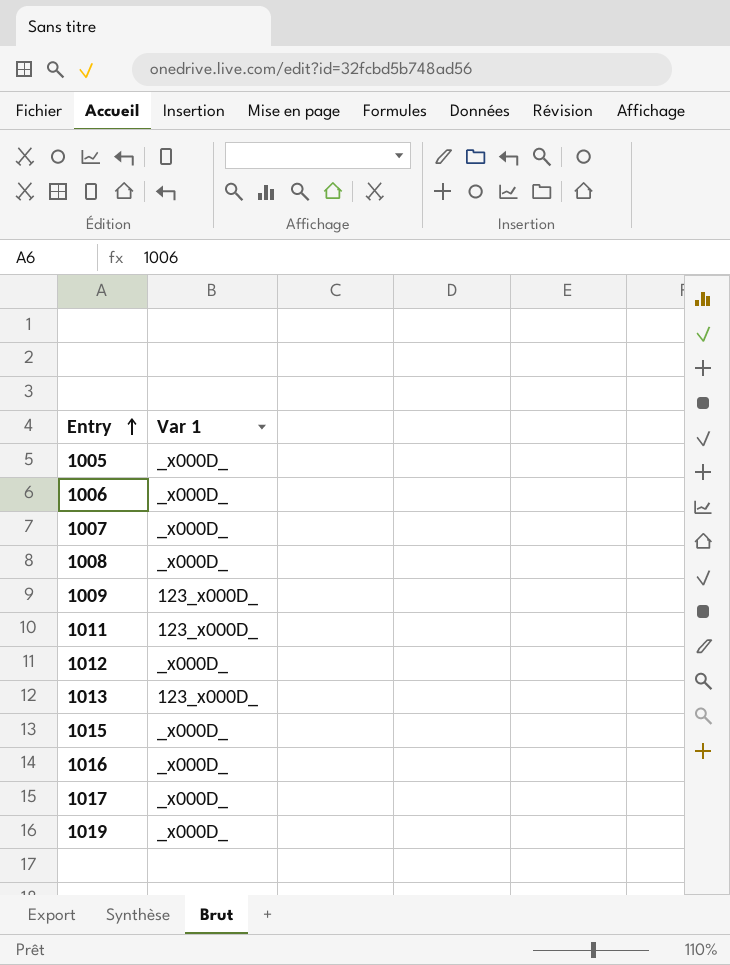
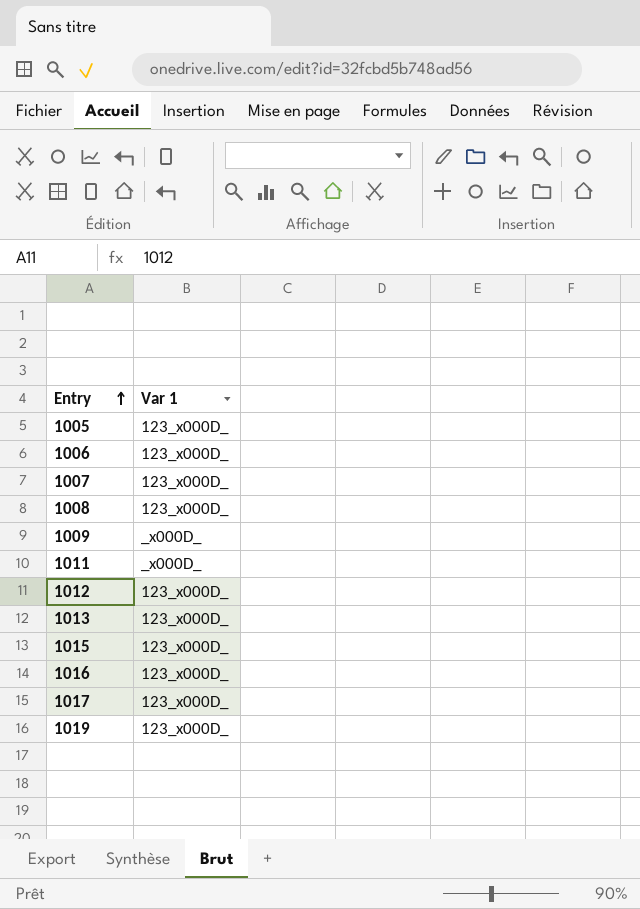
1005 | Var 1: _x000D_ -> 123_x000D_
1006 | Var 1: _x000D_ -> 123_x000D_
1007 | Var 1: _x000D_ -> 123_x000D_
1008 | Var 1: _x000D_ -> 123_x000D_
1009 | Var 1: 123_x000D_ -> _x000D_
1011 | Var 1: 123_x000D_ -> _x000D_
1012 | Var 1: _x000D_ -> 123_x000D_
1015 | Var 1: _x000D_ -> 123_x000D_
1016 | Var 1: _x000D_ -> 123_x000D_
1017 | Var 1: _x000D_ -> 123_x000D_
1019 | Var 1: _x000D_ -> 123_x000D_

